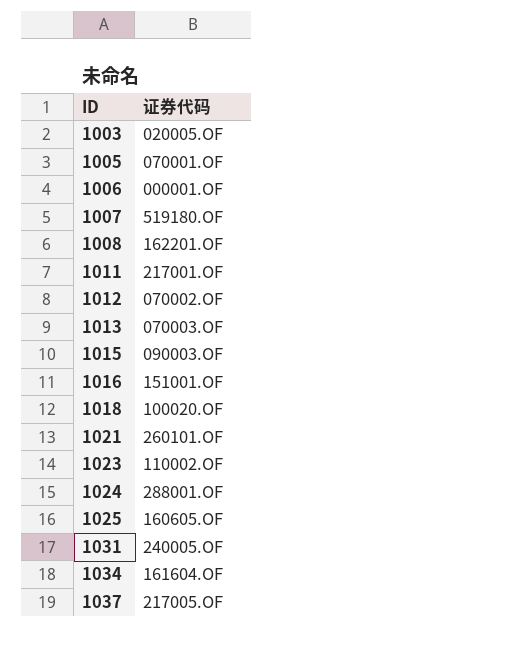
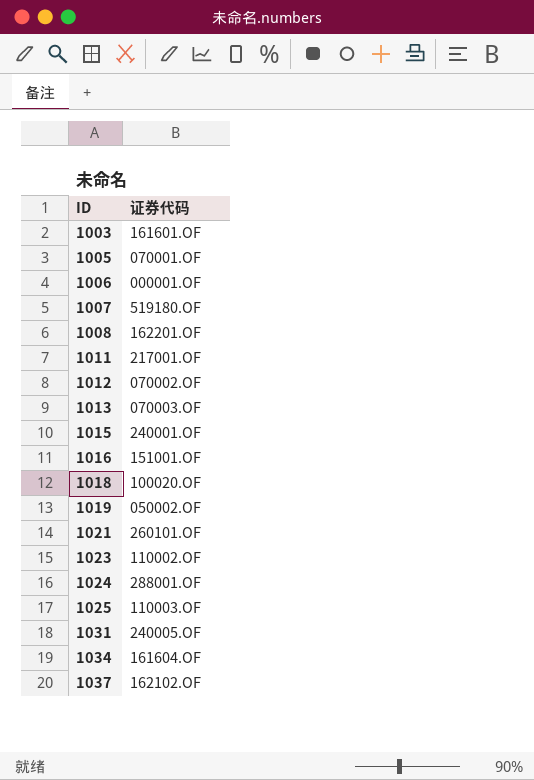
1003 | 证券代码: 020005.OF -> 161601.OF
1015 | 证券代码: 090003.OF -> 240001.OF
row 1019: none -> 050002.OF
1025 | 证券代码: 160605.OF -> 110003.OF
1037 | 证券代码: 217005.OF -> 162102.OF

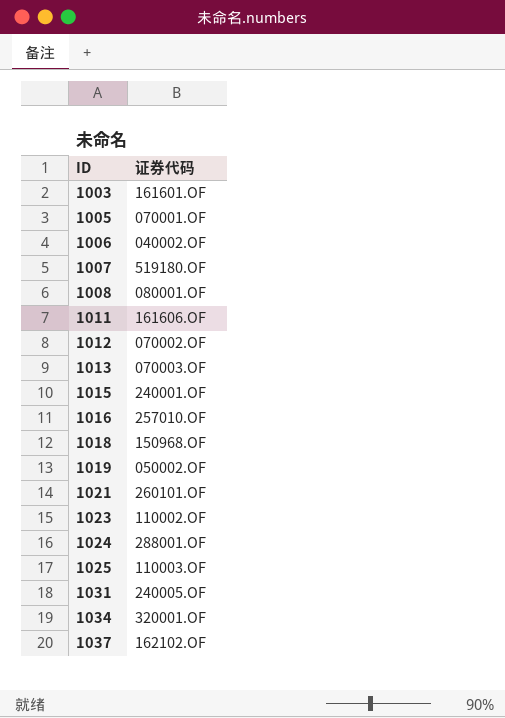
1006 | 证券代码: 000001.OF -> 040002.OF
1008 | 证券代码: 162201.OF -> 080001.OF
1011 | 证券代码: 217001.OF -> 161606.OF
1016 | 证券代码: 151001.OF -> 257010.OF
1018 | 证券代码: 100020.OF -> 150968.OF
1034 | 证券代码: 161604.OF -> 320001.OF

